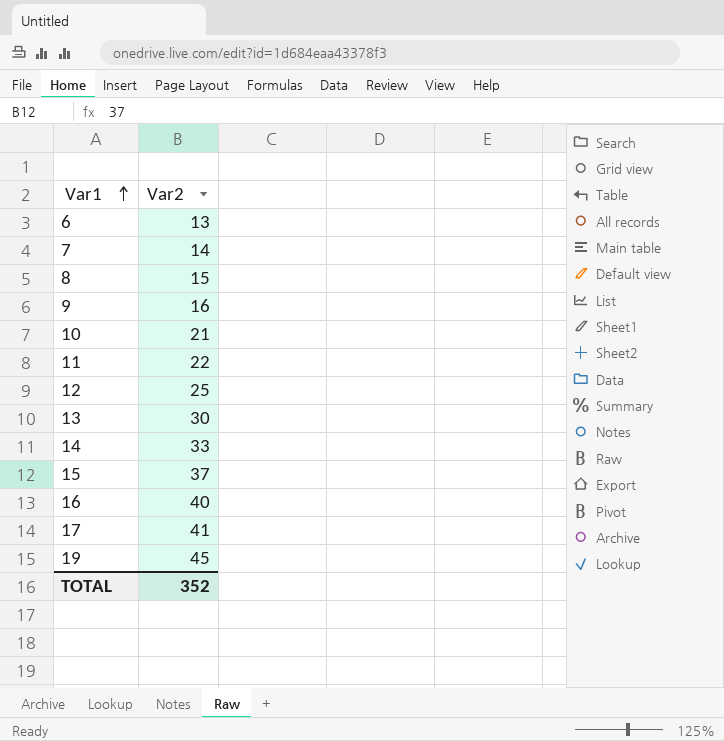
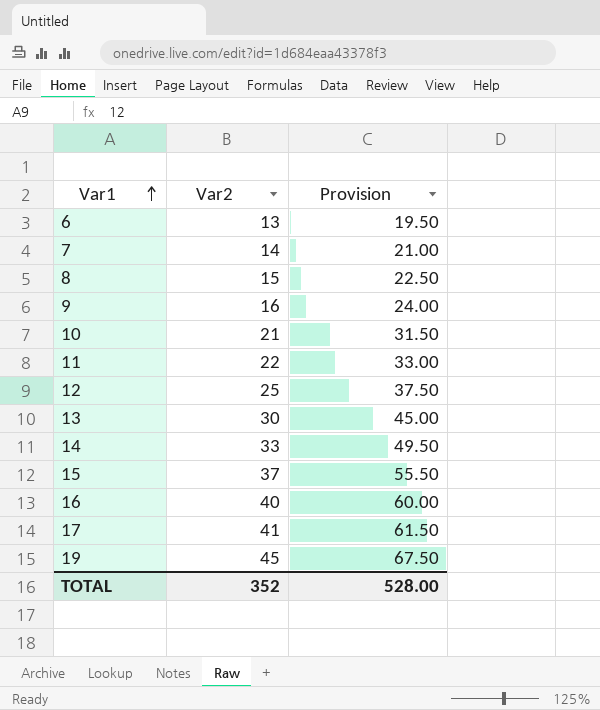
column Provision | formula: none -> [Var2] * 1.5

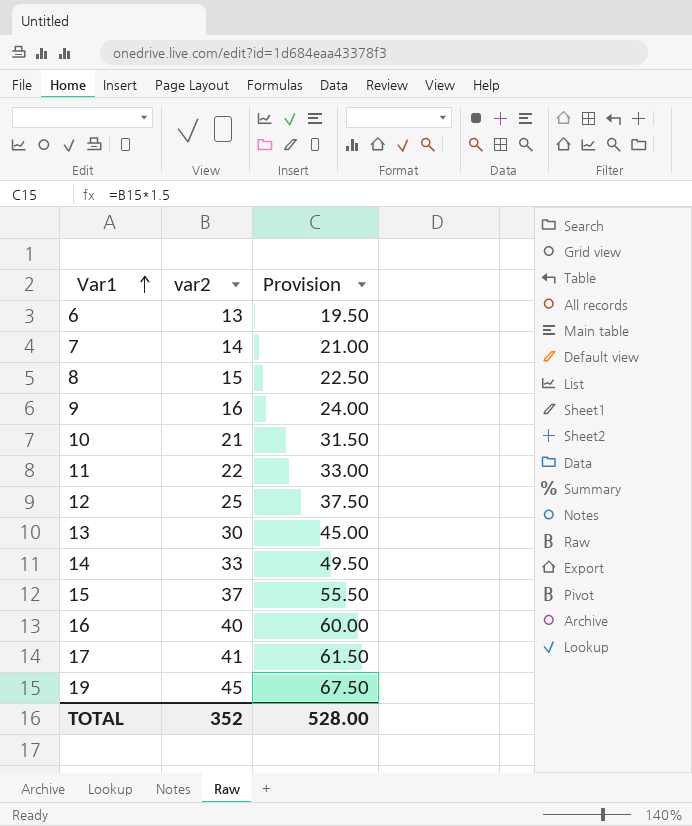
column name: Var2 -> var2

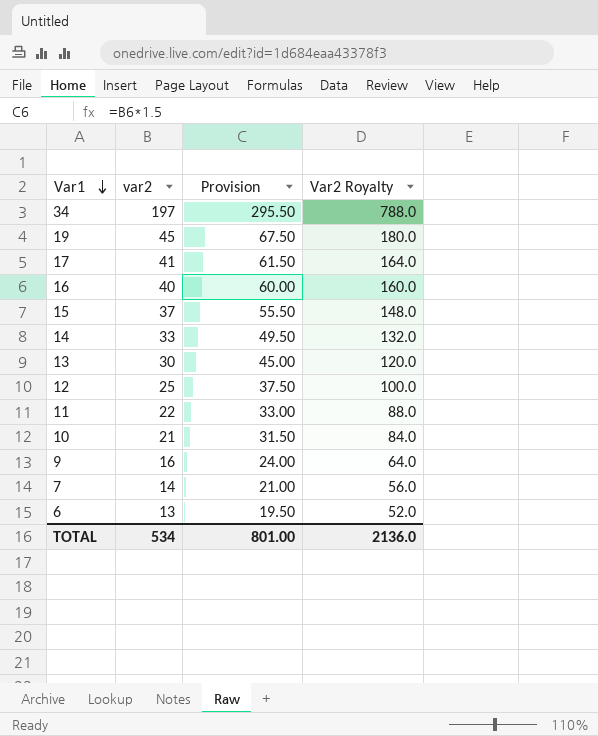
row order: Var1 ascending -> Var1 descending
column Var2 Royalty | formula: none -> [var2] * 4
row 8: 15 | 22.50 -> none
row 34: none -> 197 | 295.50 | 788.0
TOTAL | var2: 352 -> 534
TOTAL | Provision: 528.00 -> 801.00

